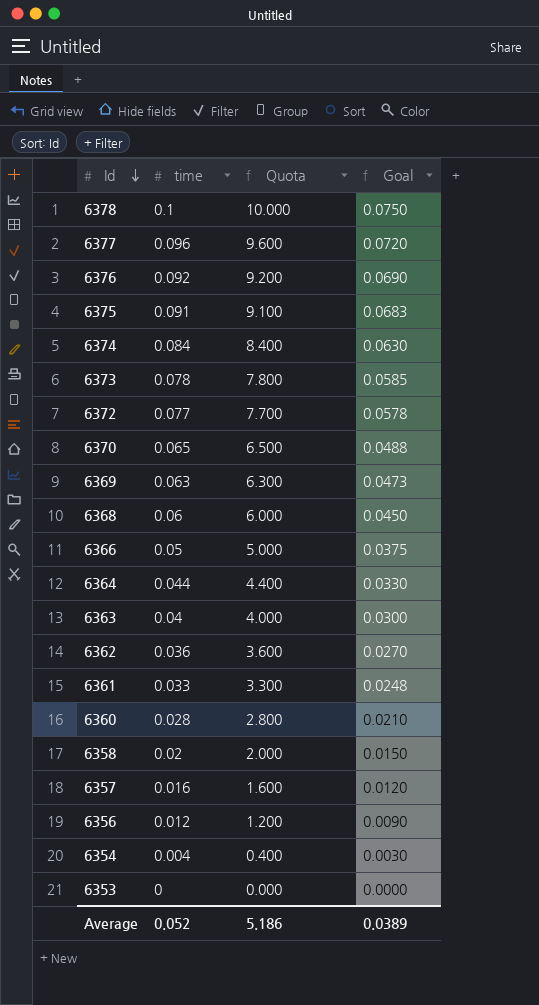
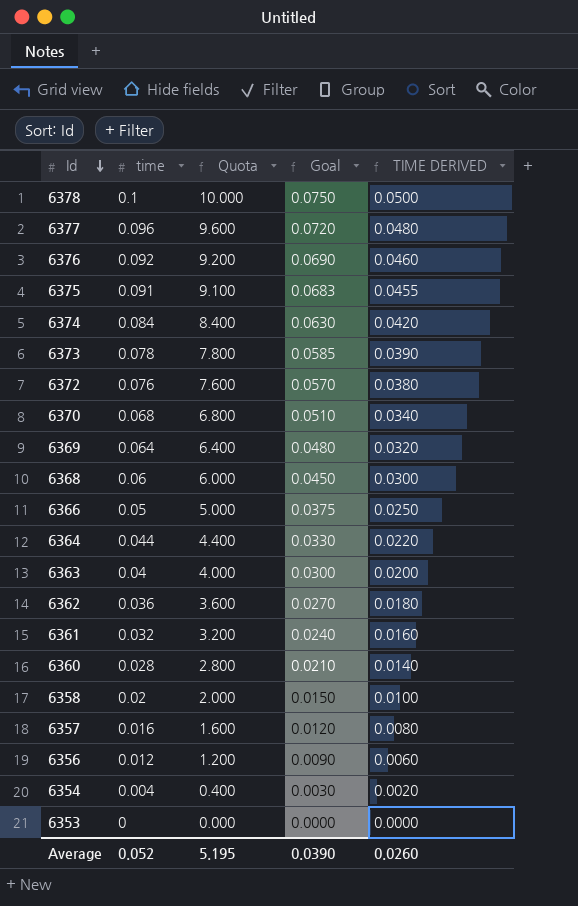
column TIME DERIVED | formula: none -> [time] * 0.5
6372 | time: 0.077 -> 0.076
6372 | Quota: 7.700 -> 7.600
6372 | Goal: 0.0578 -> 0.0570
6370 | time: 0.065 -> 0.068
6370 | Quota: 6.500 -> 6.800
6370 | Goal: 0.0488 -> 0.0510
6369 | time: 0.063 -> 0.064
6369 | Quota: 6.300 -> 6.400
6369 | Goal: 0.0473 -> 0.0480
6361 | time: 0.033 -> 0.032
6361 | Quota: 3.300 -> 3.200
6361 | Goal: 0.0248 -> 0.0240
Average | Quota: 5.186 -> 5.195
Average | Goal: 0.0389 -> 0.0390

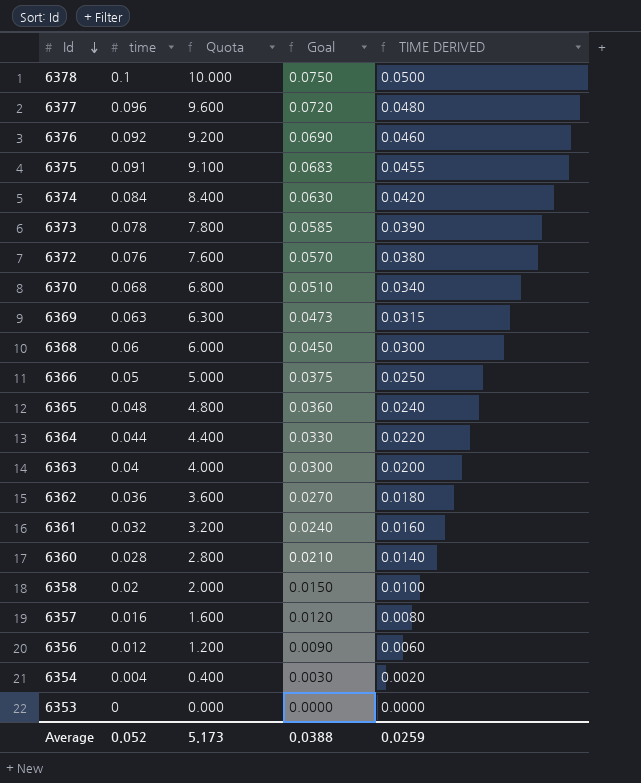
6369 | time: 0.064 -> 0.063
6369 | Quota: 6.400 -> 6.300
6369 | Goal: 0.0480 -> 0.0473
6369 | TIME DERIVED: 0.0320 -> 0.0315
row 6365: none -> 0.048 | 4.800 | 0.0360 | 0.0240
Average | Quota: 5.195 -> 5.173
Average | Goal: 0.0390 -> 0.0388
Average | TIME DERIVED: 0.0260 -> 0.0259

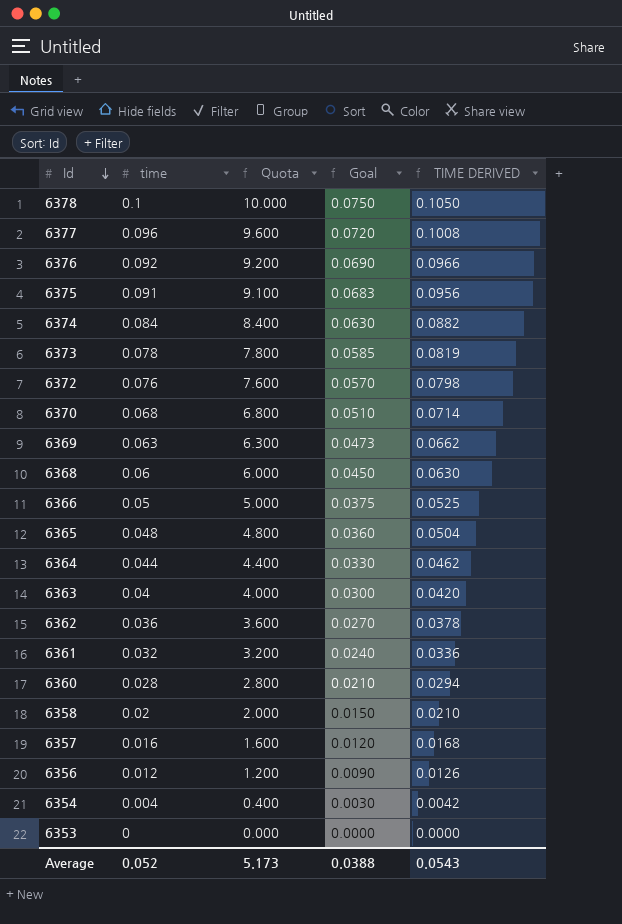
column TIME DERIVED | formula: [time] * 0.5 -> [time] * 1.05
Average | TIME DERIVED: 0.0259 -> 0.0543

